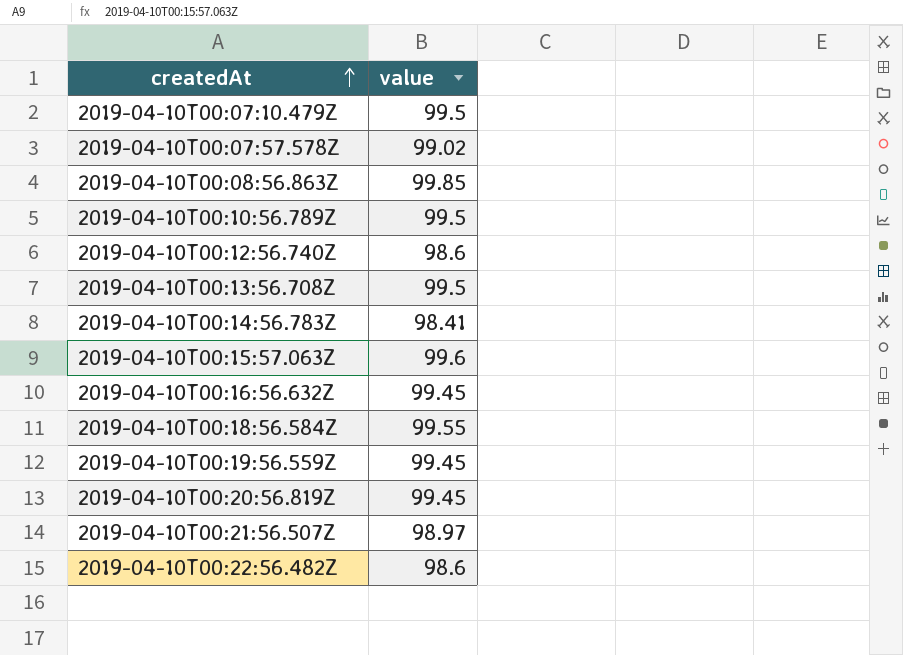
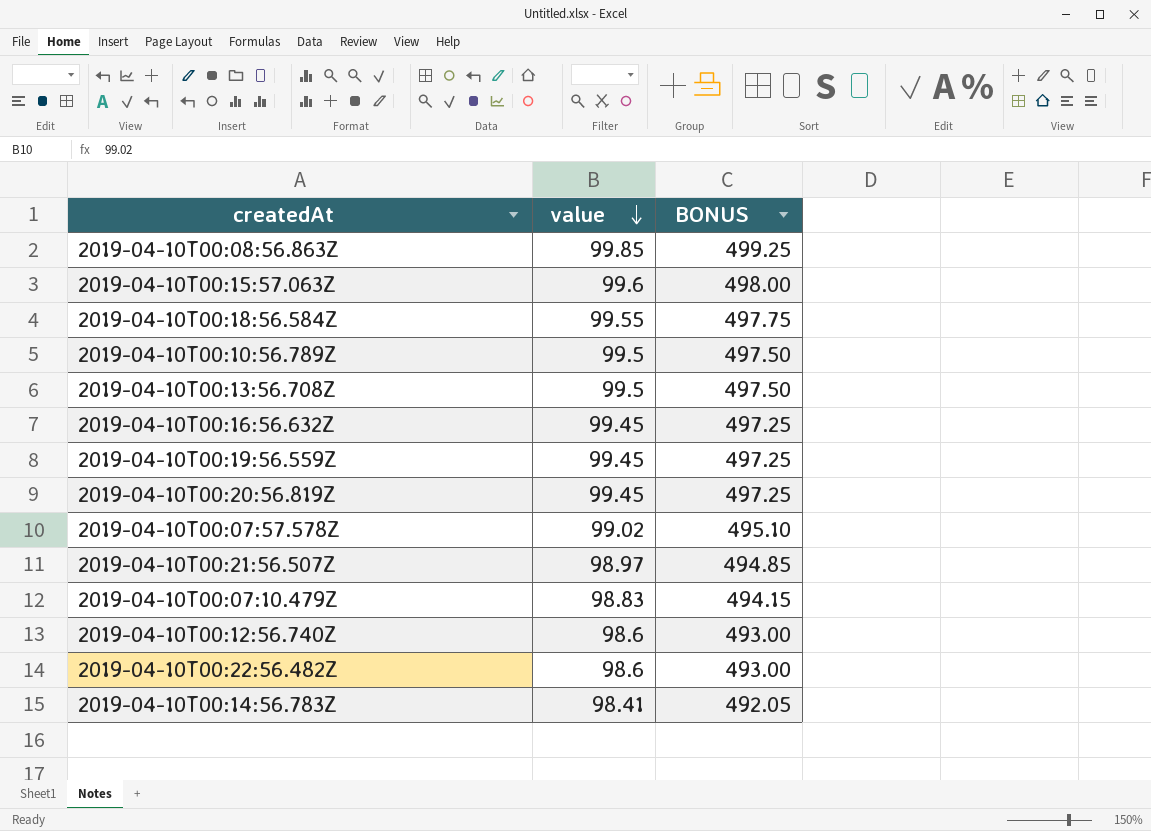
row order: createdAt ascending -> value descending
column BONUS | formula: none -> [value] * 5
2019-04-10T00:07:10.479Z | value: 99.5 -> 98.83

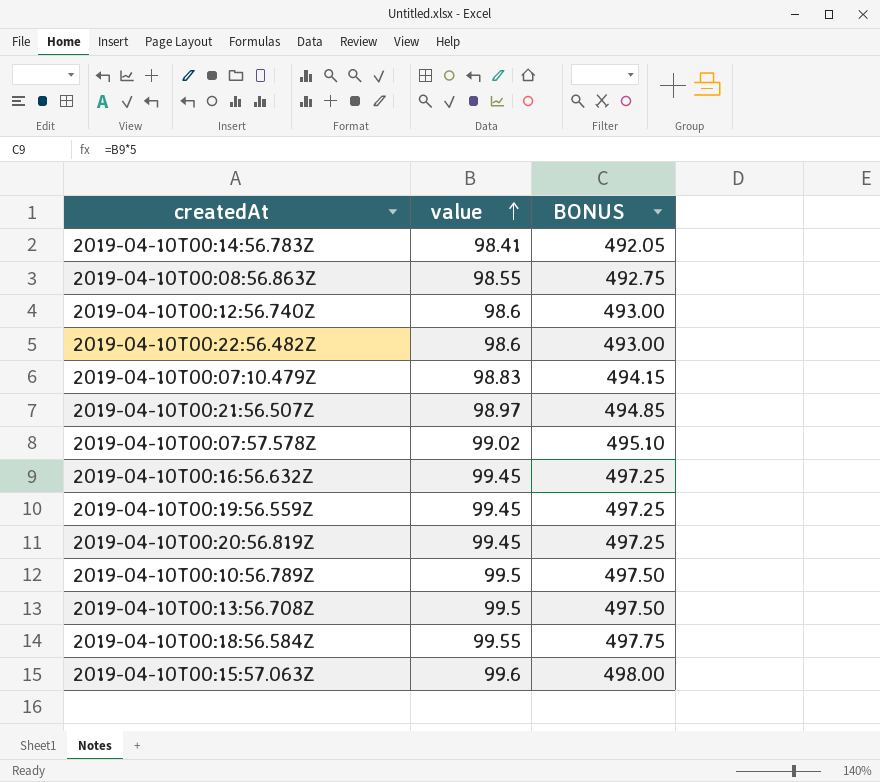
row order: value descending -> value ascending
2019-04-10T00:08:56.863Z | value: 99.85 -> 98.55
2019-04-10T00:08:56.863Z | BONUS: 499.25 -> 492.75

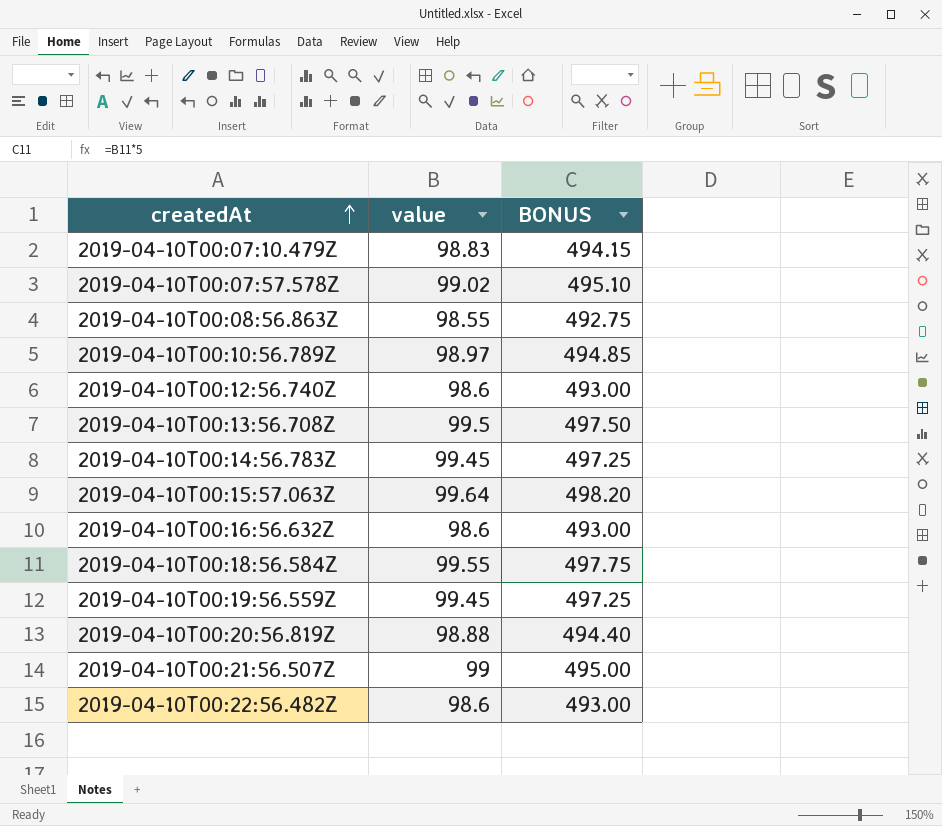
row order: value ascending -> createdAt ascending
2019-04-10T00:10:56.789Z | value: 99.5 -> 98.97
2019-04-10T00:10:56.789Z | BONUS: 497.50 -> 494.85
2019-04-10T00:14:56.783Z | value: 98.41 -> 99.45
2019-04-10T00:14:56.783Z | BONUS: 492.05 -> 497.25
2019-04-10T00:15:57.063Z | value: 99.6 -> 99.64
2019-04-10T00:15:57.063Z | BONUS: 498.00 -> 498.20
2019-04-10T00:16:56.632Z | value: 99.45 -> 98.6
2019-04-10T00:16:56.632Z | BONUS: 497.25 -> 493.00
2019-04-10T00:20:56.819Z | value: 99.45 -> 98.88
2019-04-10T00:20:56.819Z | BONUS: 497.25 -> 494.40
2019-04-10T00:21:56.507Z | value: 98.97 -> 99
2019-04-10T00:21:56.507Z | BONUS: 494.85 -> 495.00

